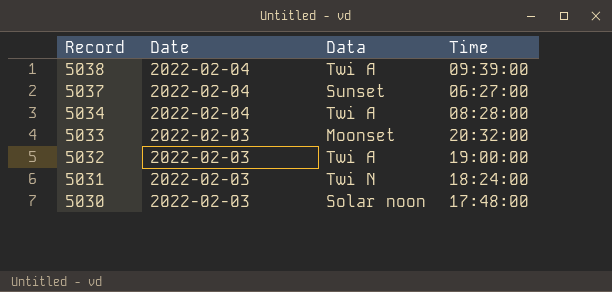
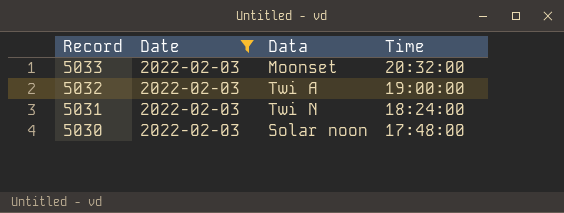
filter: none -> Date = 2022-02-03

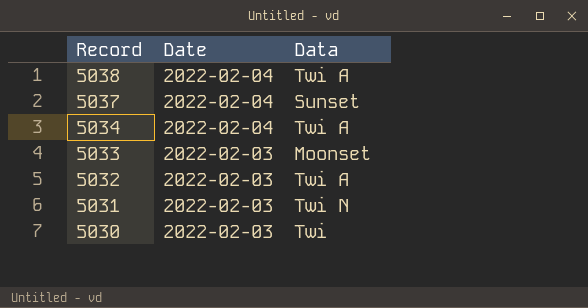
filter: Date = 2022-02-03 -> none
column Time | position: 4 -> none
5030 | Data: Solar noon -> Twi

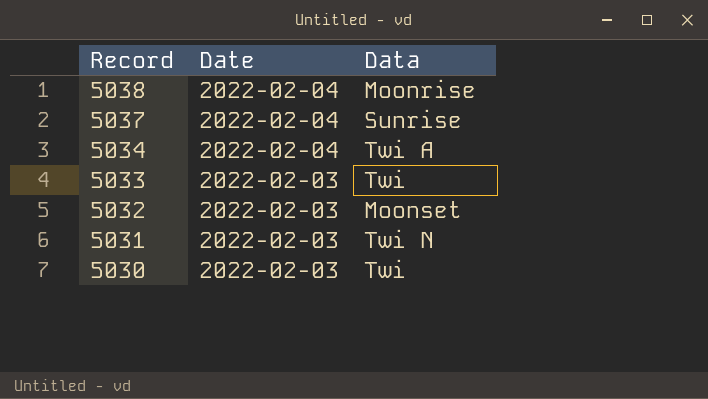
5038 | Data: Twi A -> Moonrise
5037 | Data: Sunset -> Sunrise
5033 | Data: Moonset -> Twi
5032 | Data: Twi A -> Moonset

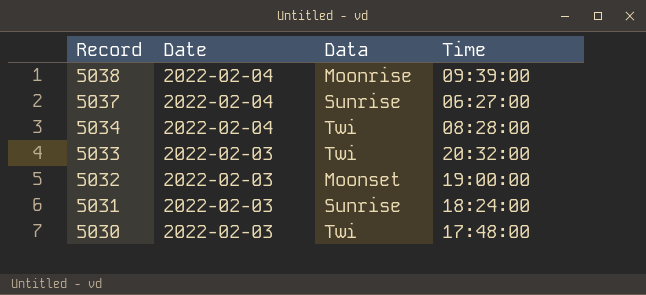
column Time | position: none -> 4
5034 | Data: Twi A -> Twi
5031 | Data: Twi N -> Sunrise

